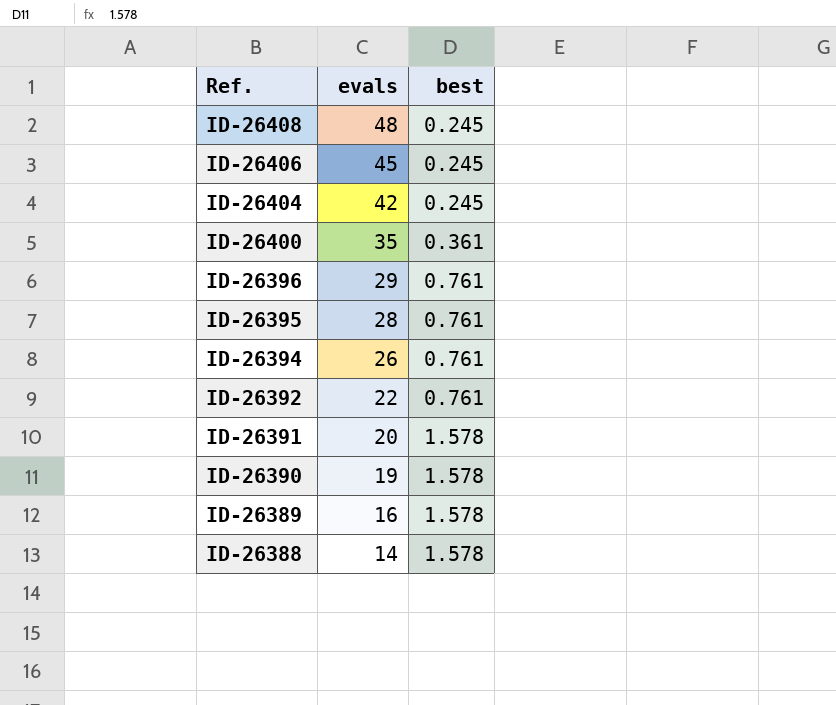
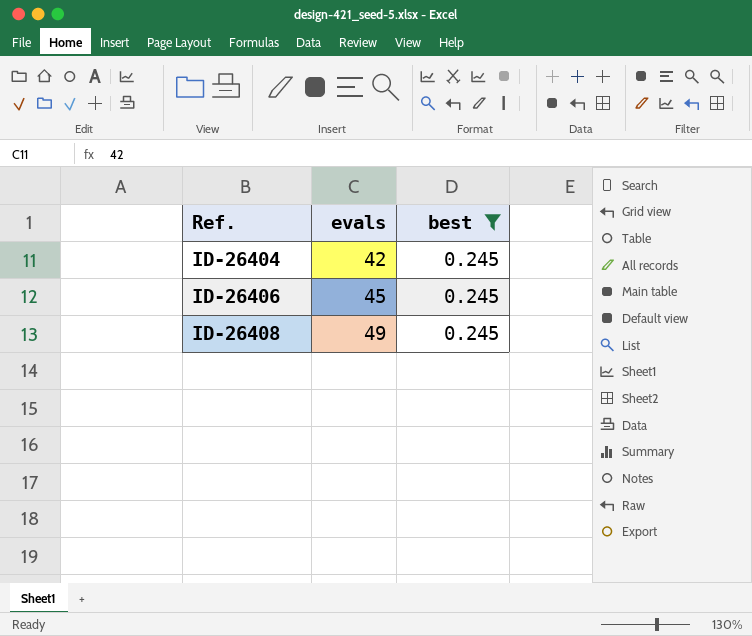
filter: none -> best = 0.245
row order: Ref. descending -> Ref. ascending
ID-26408 | evals: 48 -> 49

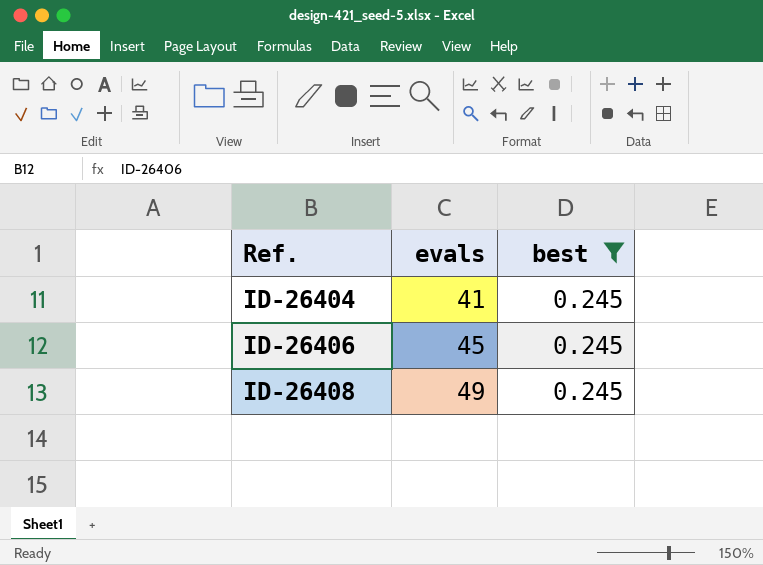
ID-26404 | evals: 42 -> 41

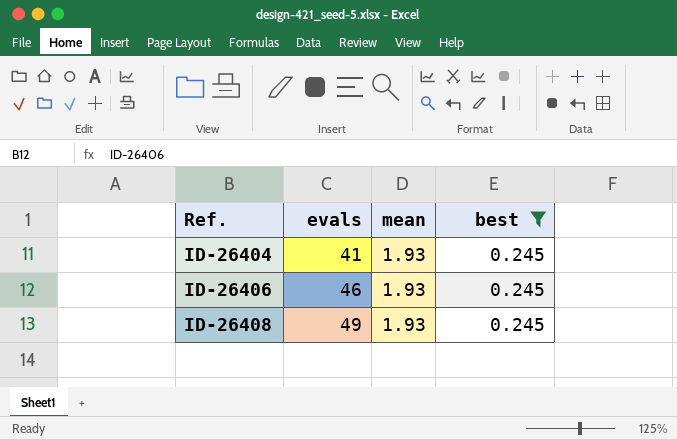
column mean | position: none -> 3
ID-26406 | evals: 45 -> 46

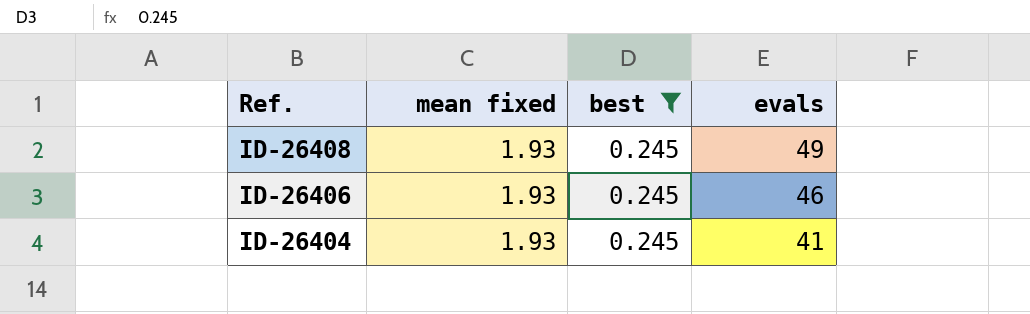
row order: Ref. ascending -> Ref. descending
column name: mean -> mean fixed
column evals | position: 2 -> 4

